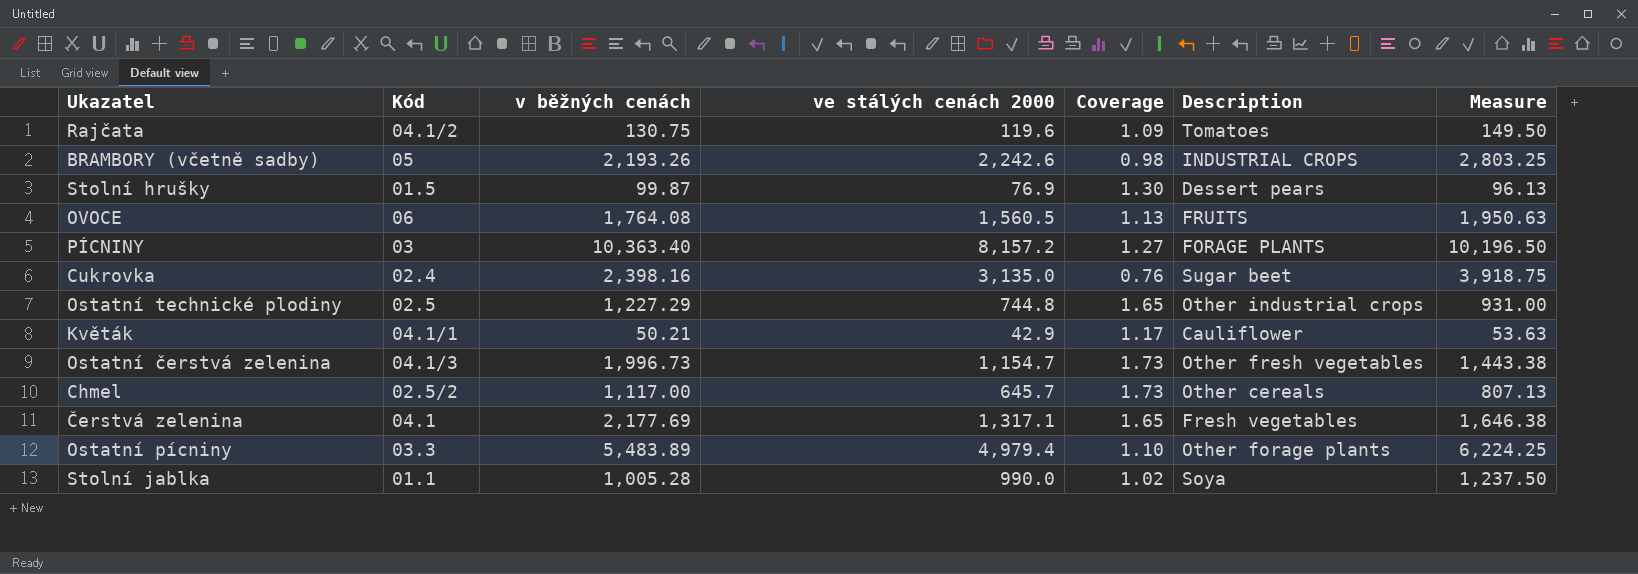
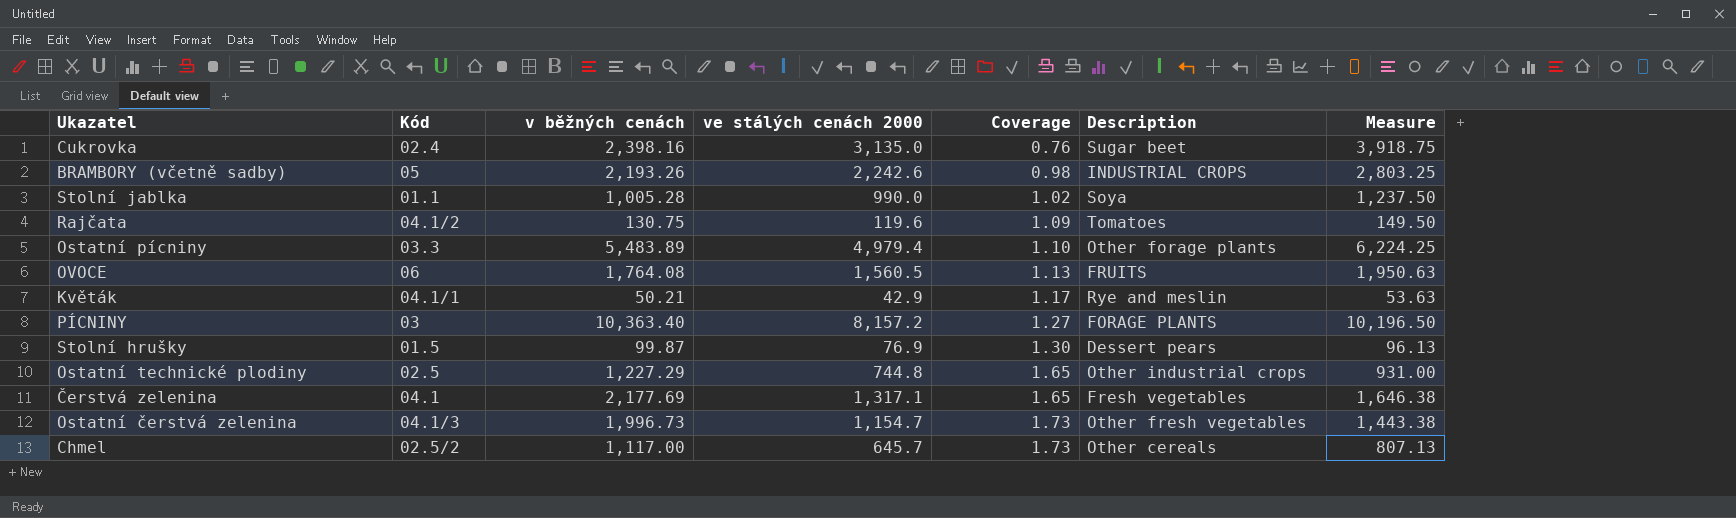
row order: none -> Coverage ascending
Květák | Description: Cauliflower -> Rye and meslin

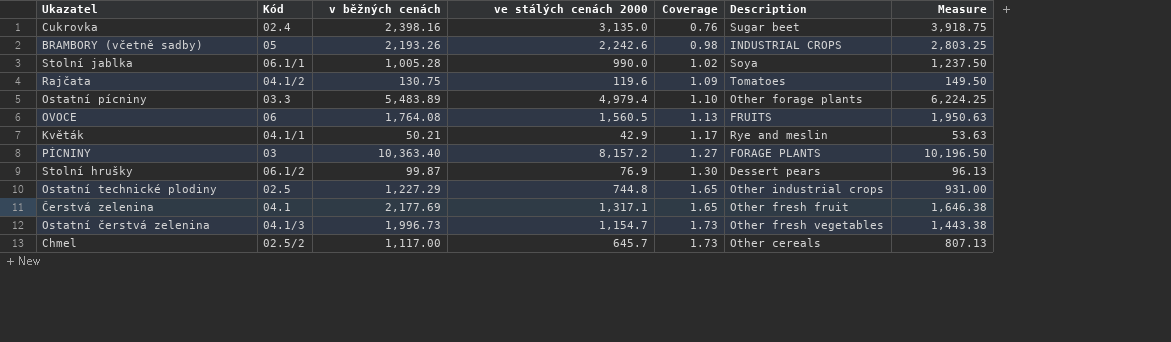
Stolní jablka | Kód: 01.1 -> 06.1/1
Stolní hrušky | Kód: 01.5 -> 06.1/2
Čerstvá zelenina | Description: Fresh vegetables -> Other fresh fruit

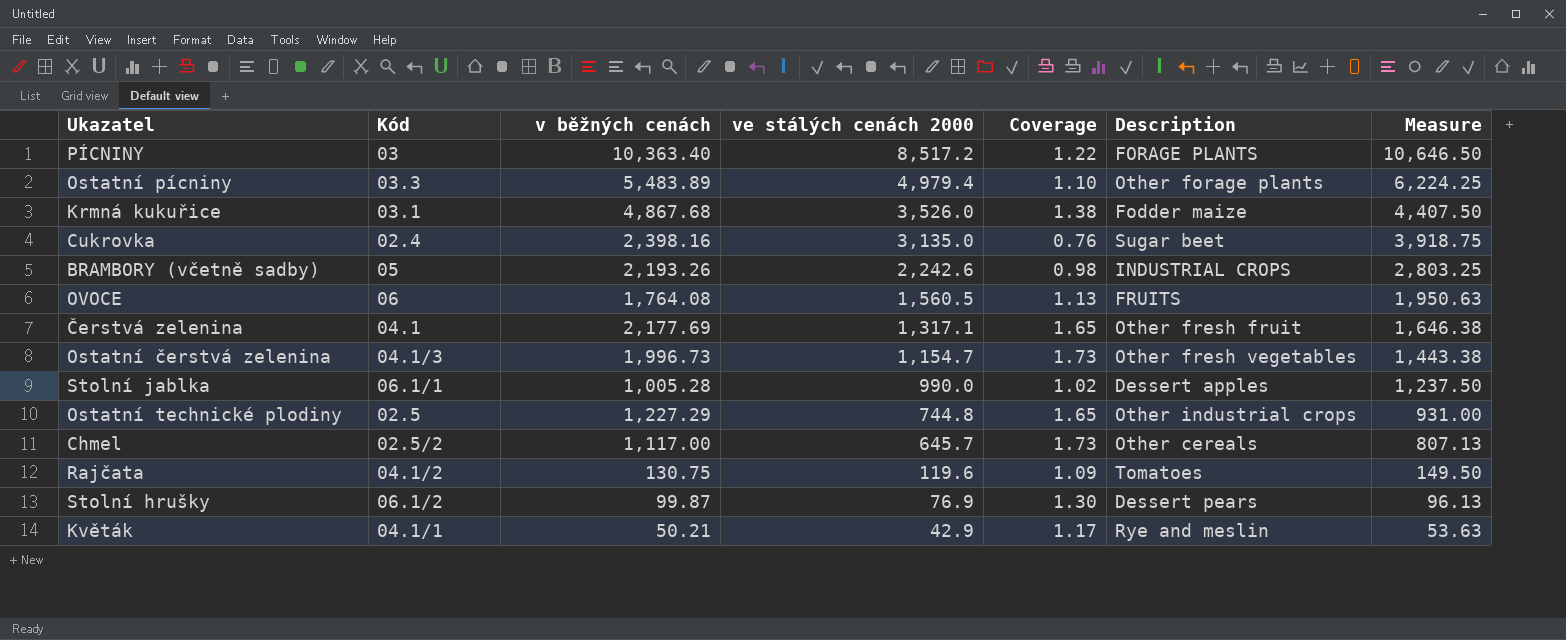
row order: Coverage ascending -> ve stálých cenách 2000 descending
PÍCNINY | ve stálých cenách 2000: 8,157.2 -> 8,517.2
PÍCNINY | Coverage: 1.27 -> 1.22
PÍCNINY | Measure: 10,196.50 -> 10,646.50
row Krmná kukuřice: none -> 03.1 | 4,867.68 | 3,526.0 | 1.38 | Fodder maize | 4,407.50
Stolní jablka | Description: Soya -> Dessert apples

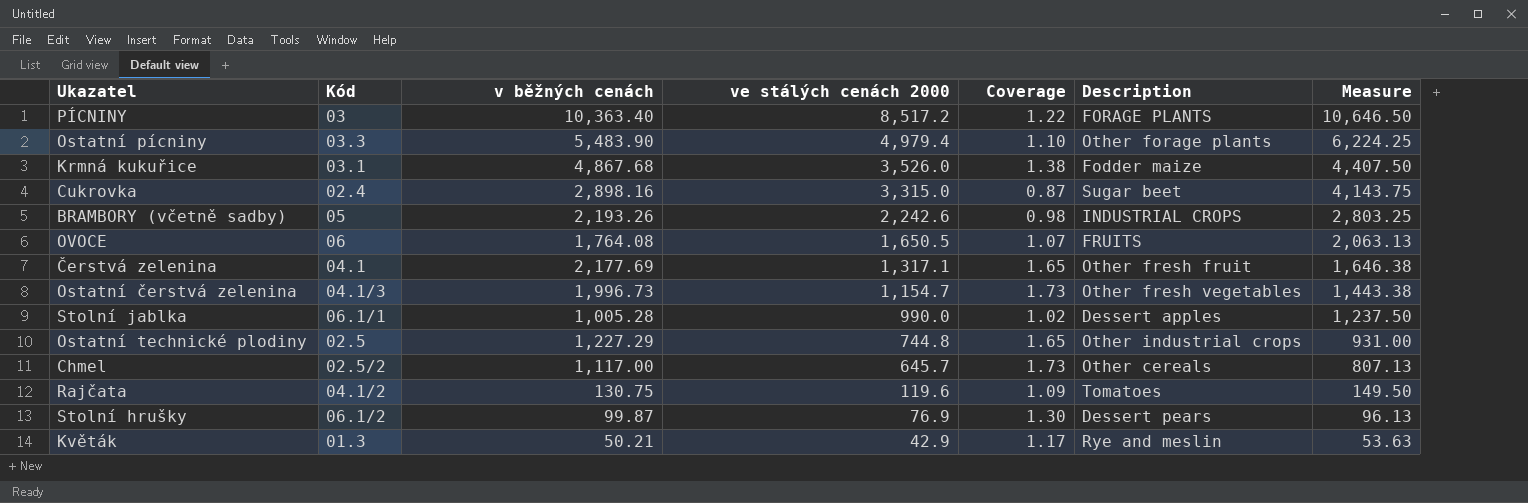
Ostatní pícniny | v běžných cenách: 5,483.89 -> 5,483.90
Cukrovka | v běžných cenách: 2,398.16 -> 2,898.16
Cukrovka | ve stálých cenách 2000: 3,135.0 -> 3,315.0
Cukrovka | Coverage: 0.76 -> 0.87
Cukrovka | Measure: 3,918.75 -> 4,143.75
OVOCE | ve stálých cenách 2000: 1,560.5 -> 1,650.5
OVOCE | Coverage: 1.13 -> 1.07
OVOCE | Measure: 1,950.63 -> 2,063.13
Květák | Kód: 04.1/1 -> 01.3

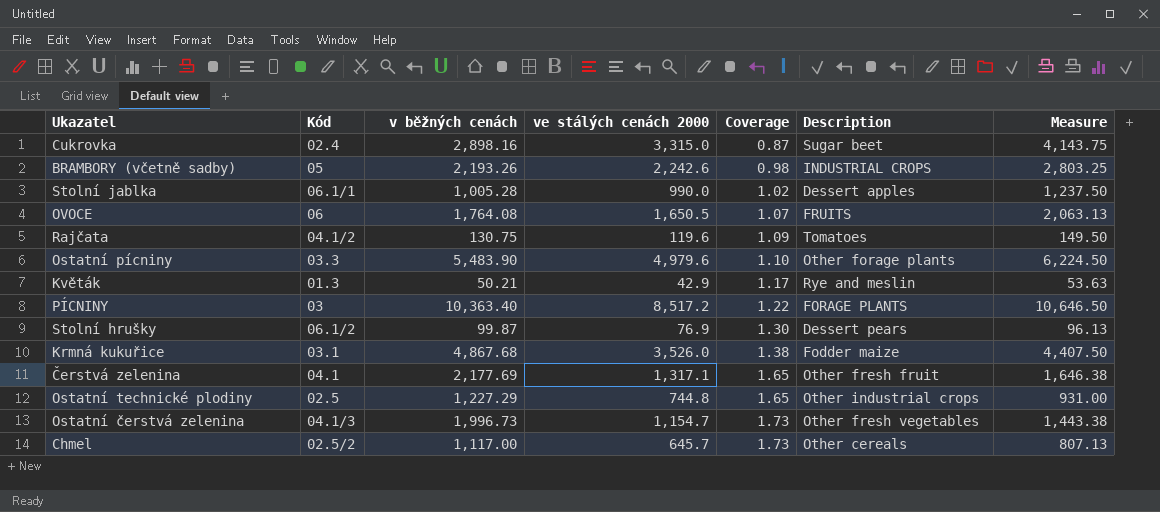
row order: ve stálých cenách 2000 descending -> Coverage ascending
Ostatní pícniny | ve stálých cenách 2000: 4,979.4 -> 4,979.6
Ostatní pícniny | Measure: 6,224.25 -> 6,224.50

